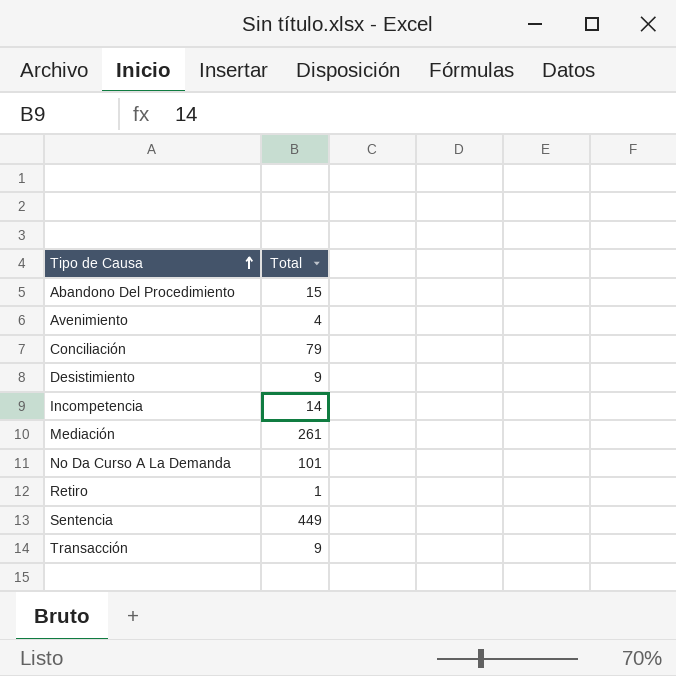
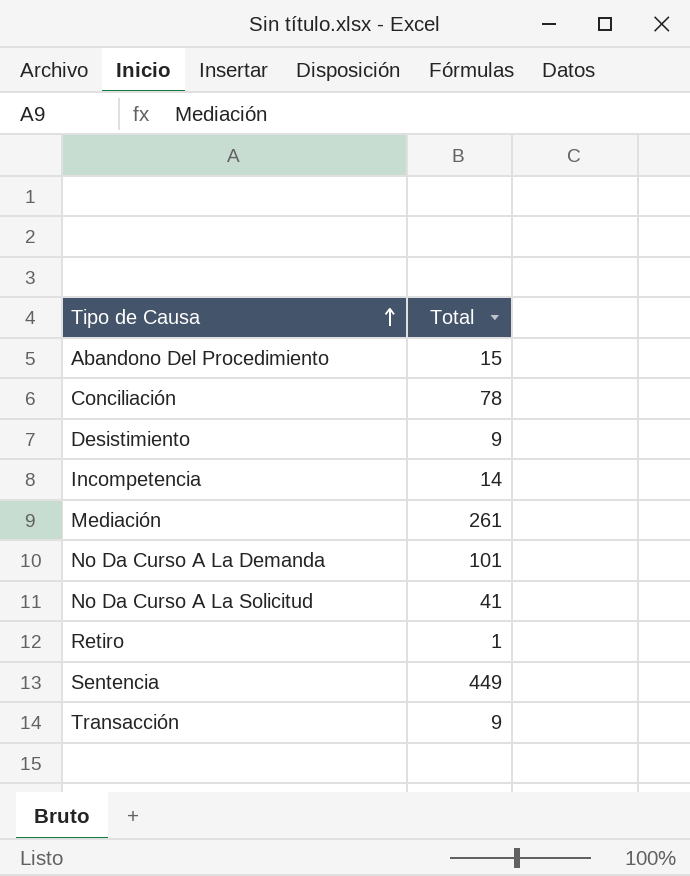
row Avenimiento: 4 -> none
Conciliación | Total: 79 -> 78
row No Da Curso A La Solicitud: none -> 41

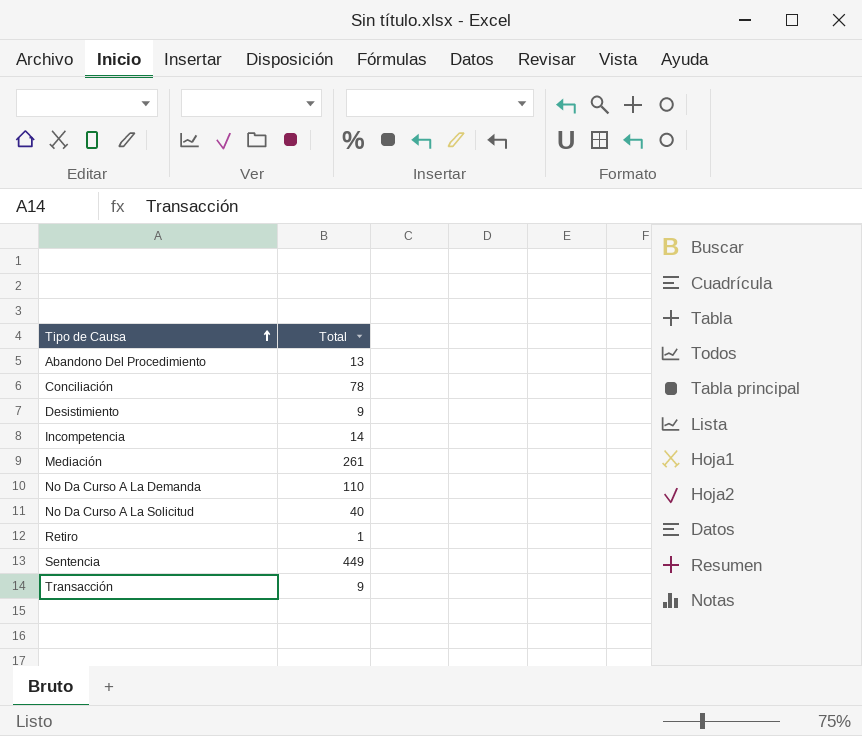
Abandono Del Procedimiento | Total: 15 -> 13
No Da Curso A La Demanda | Total: 101 -> 110
No Da Curso A La Solicitud | Total: 41 -> 40

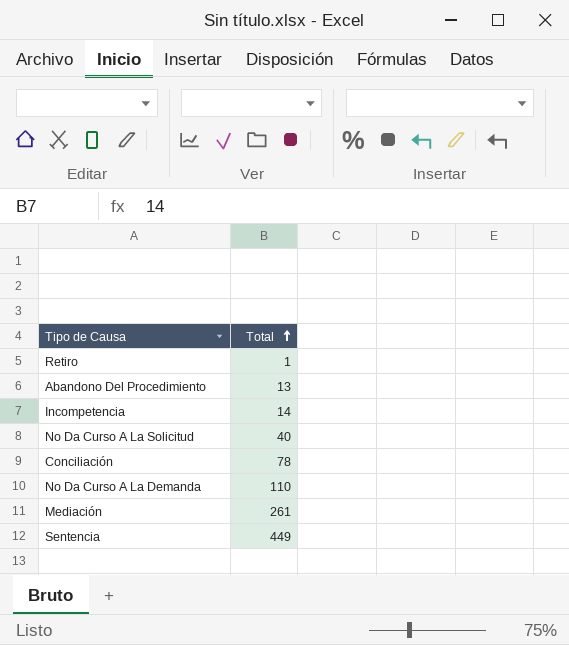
row order: Tipo de Causa ascending -> Total ascending
row Desistimiento: 9 -> none
row Transacción: 9 -> none

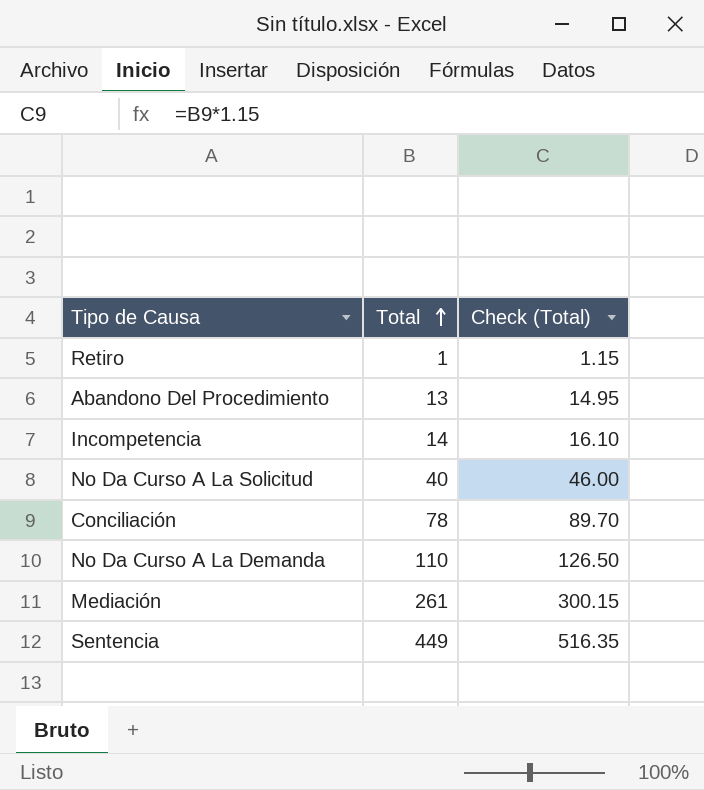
column Check (Total) | formula: none -> [Total] * 1.15

